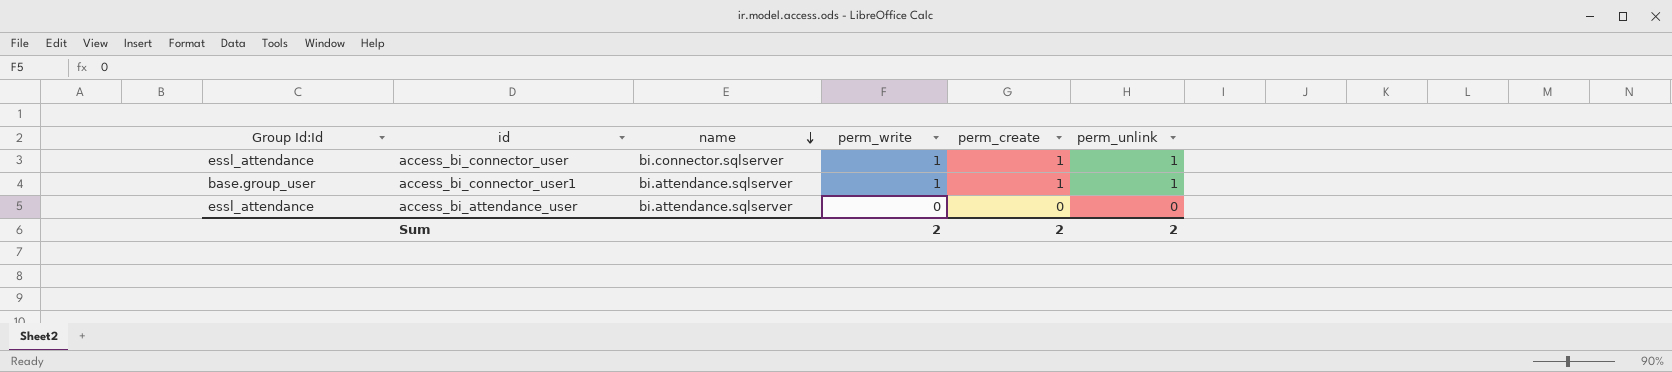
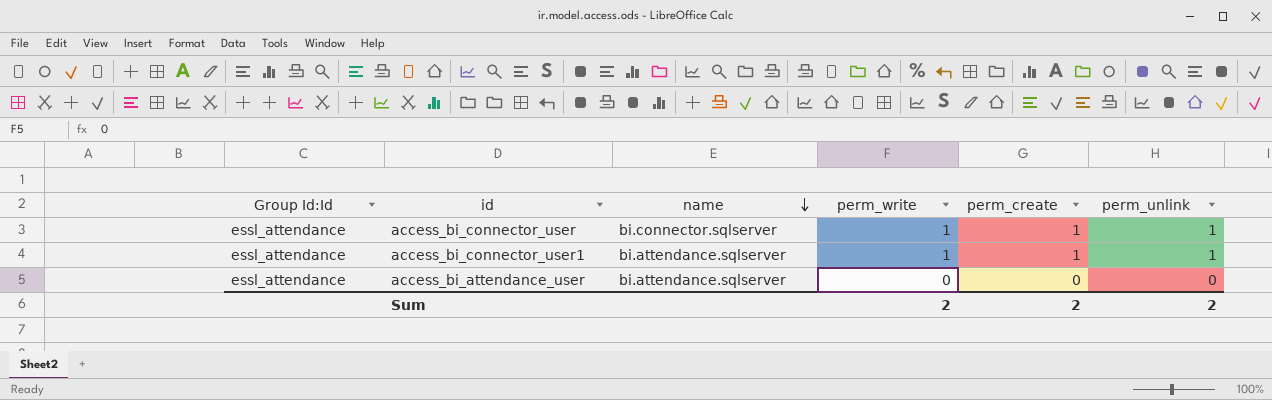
access_bi_connector_user1 | Group Id:Id: base.group_user -> essl_attendance

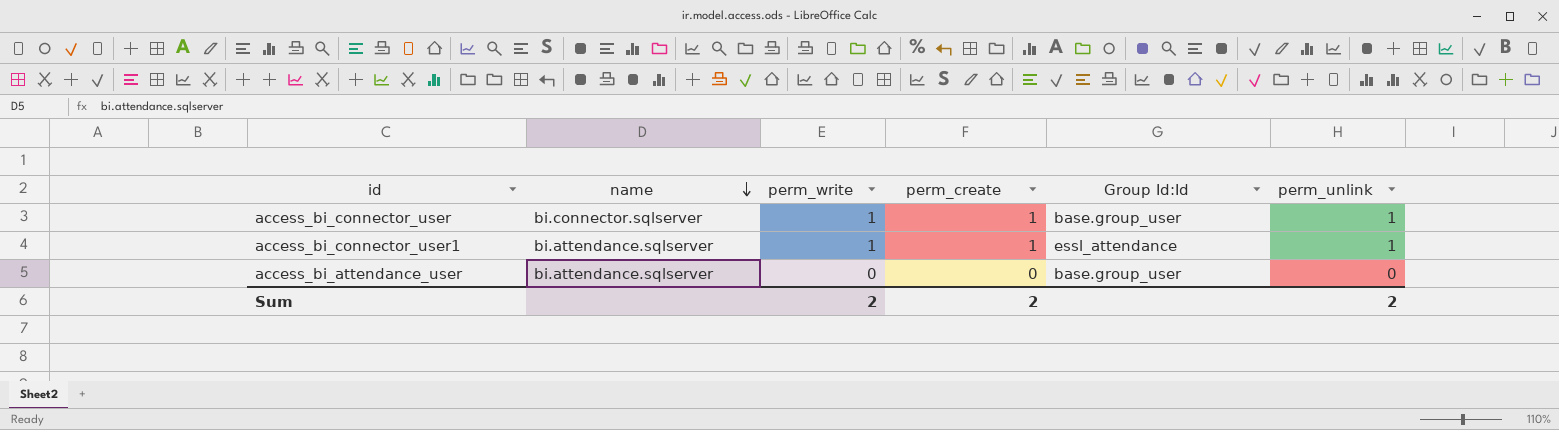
column Group Id:Id | position: 1 -> 5
access_bi_connector_user | Group Id:Id: essl_attendance -> base.group_user
access_bi_attendance_user | Group Id:Id: essl_attendance -> base.group_user

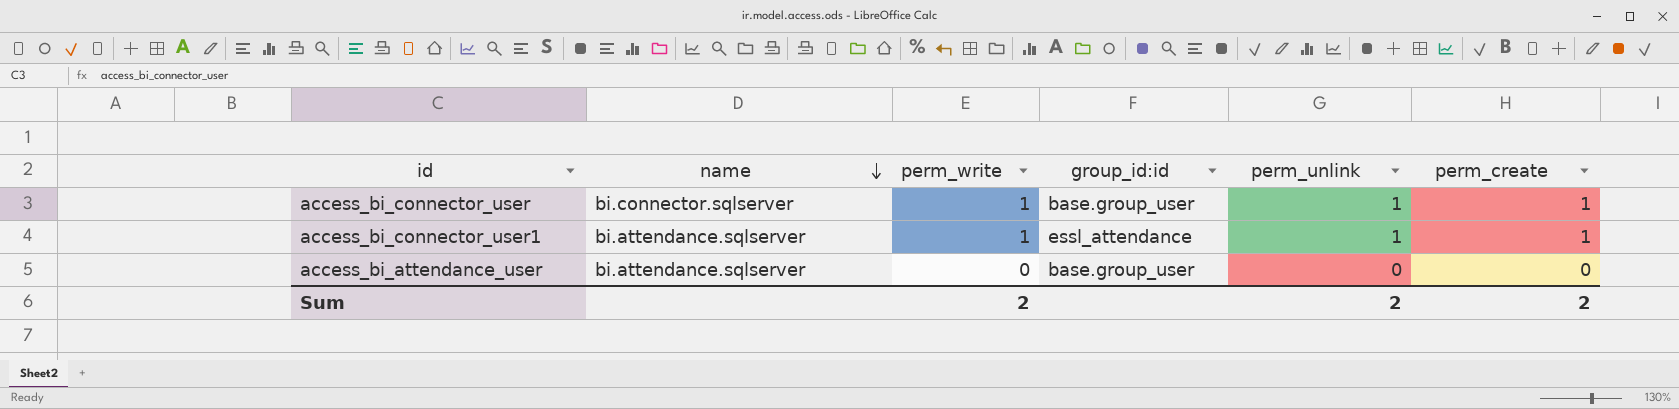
column name: Group Id:Id -> group_id:id
column perm_create | position: 4 -> 6

